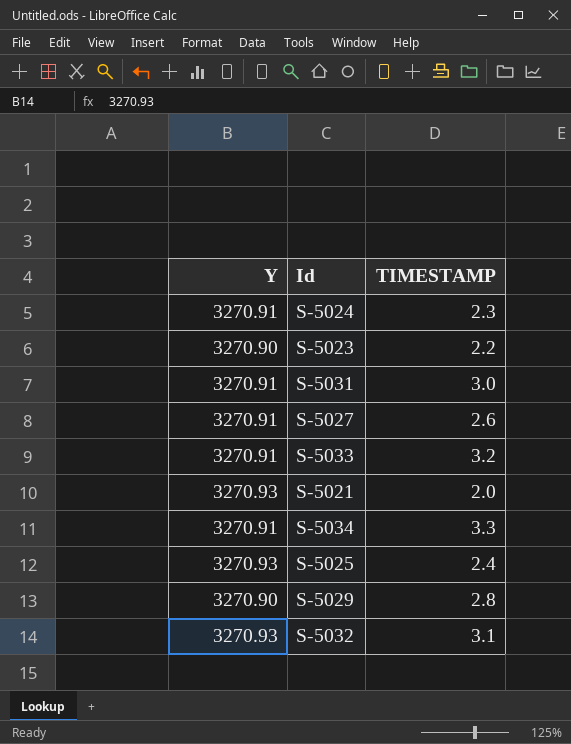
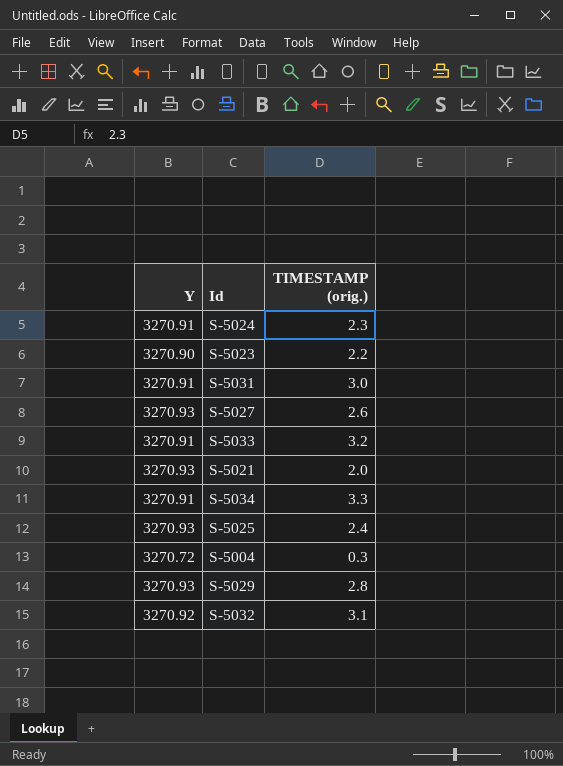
column name: TIMESTAMP -> TIMESTAMP (orig.)
S-5027 | Y: 3270.91 -> 3270.93
row S-5004: none -> 3270.72 | 0.3
S-5029 | Y: 3270.90 -> 3270.93
S-5032 | Y: 3270.93 -> 3270.92

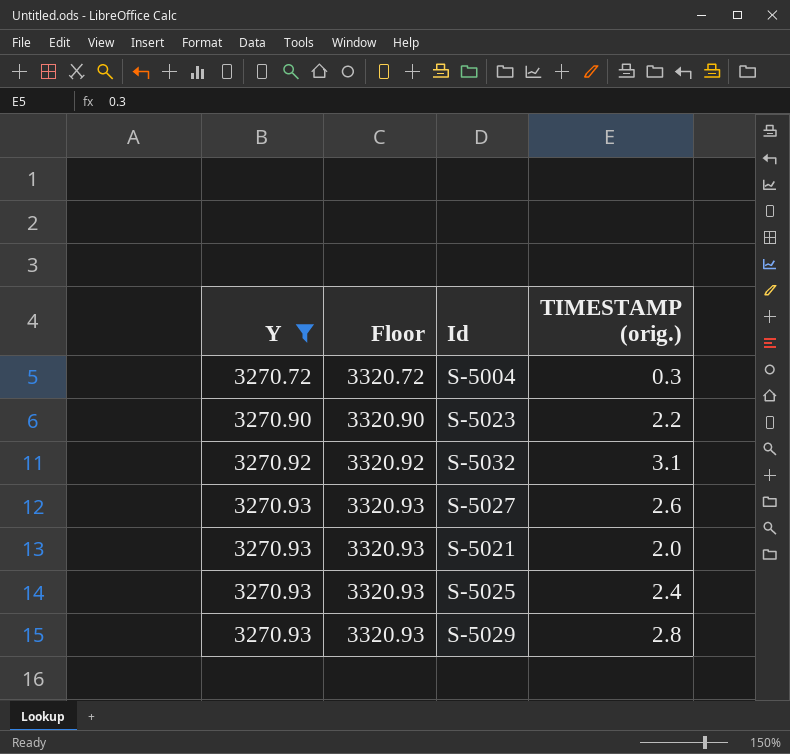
filter: none -> Y != 3270.91
row order: none -> Y ascending
column Floor | formula: none -> [Y] + 50

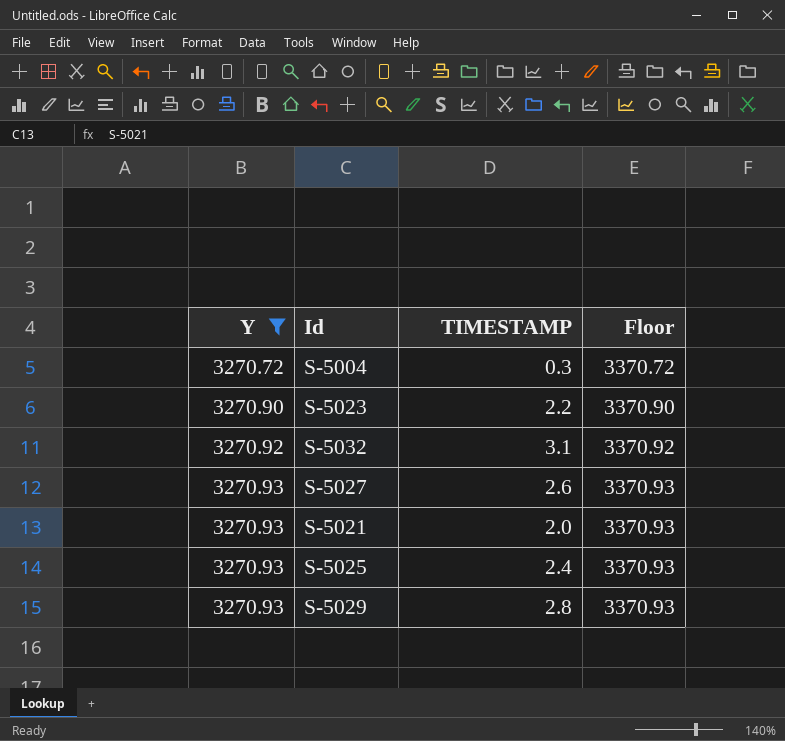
column name: TIMESTAMP (orig.) -> TIMESTAMP
column Floor | formula: [Y] + 50 -> [Y] + 100
column Floor | position: 2 -> 4

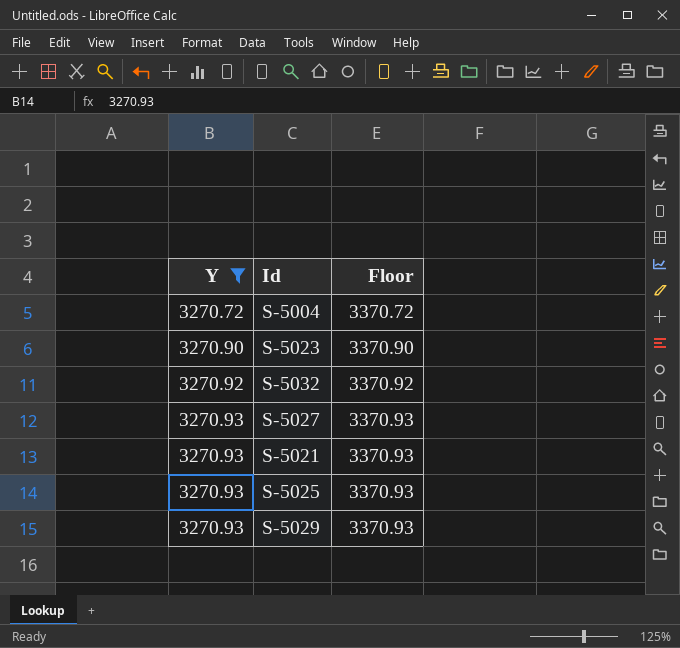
column TIMESTAMP | position: 3 -> none

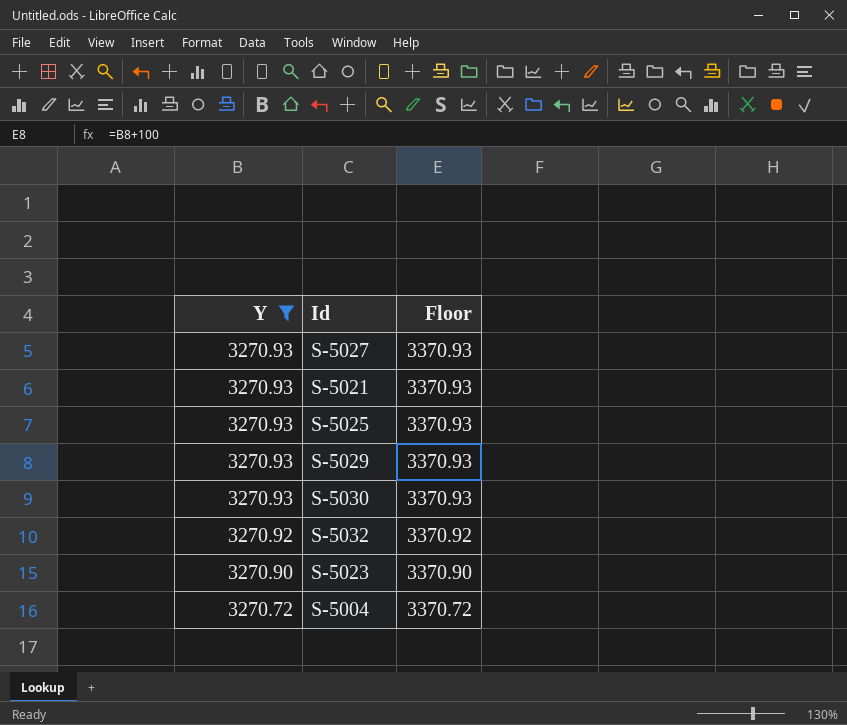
row order: Y ascending -> Y descending
row S-5030: none -> 3270.93 | 3370.93

